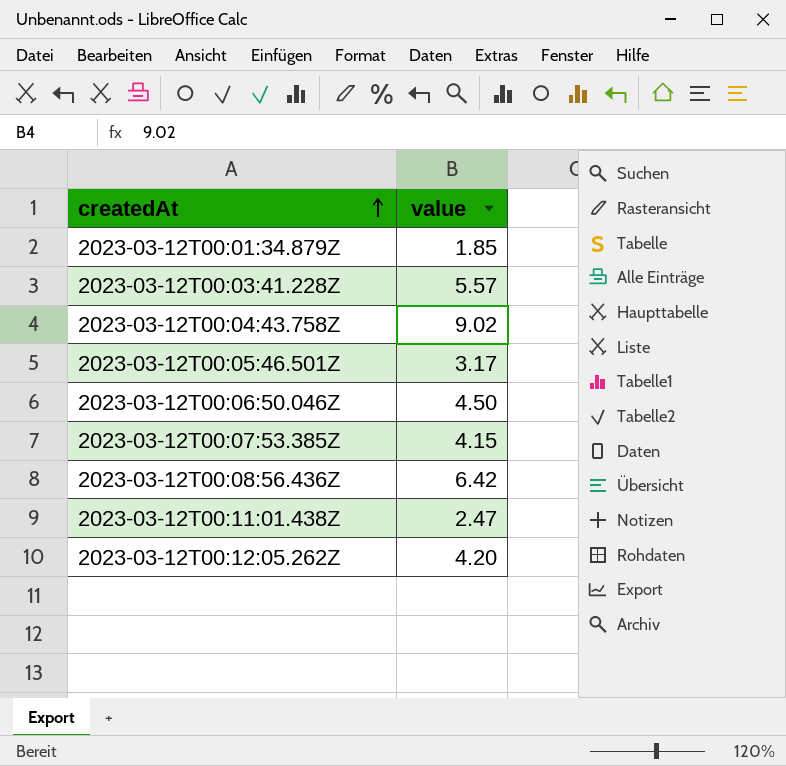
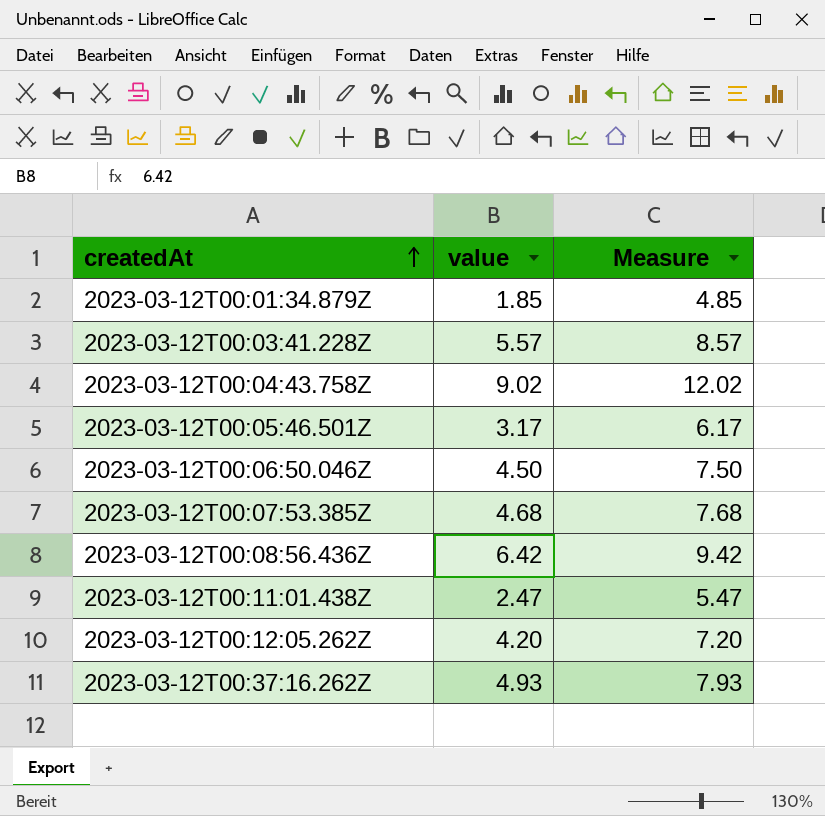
column Measure | formula: none -> [value] + 3
2023-03-12T00:07:53.385Z | value: 4.15 -> 4.68
row 2023-03-12T00:37:16.262Z: none -> 4.93 | 7.93

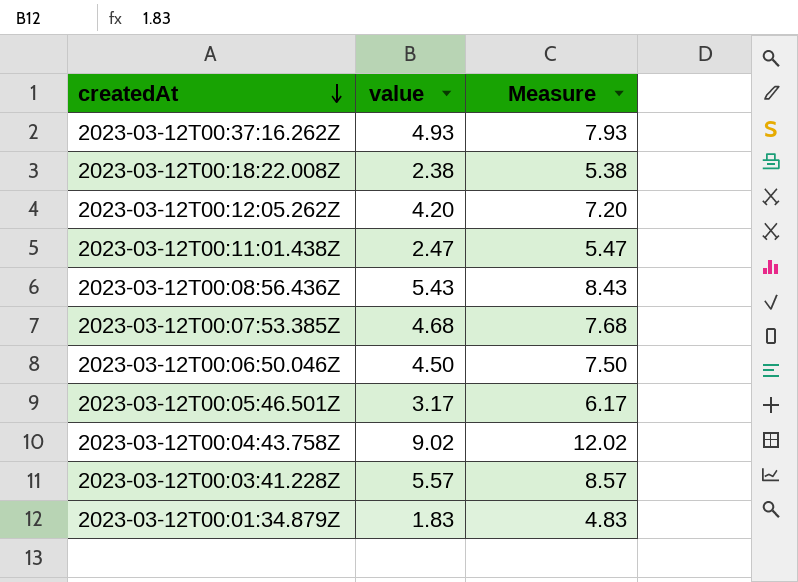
row order: createdAt ascending -> createdAt descending
row 2023-03-12T00:18:22.008Z: none -> 2.38 | 5.38
2023-03-12T00:08:56.436Z | value: 6.42 -> 5.43
2023-03-12T00:08:56.436Z | Measure: 9.42 -> 8.43
2023-03-12T00:01:34.879Z | value: 1.85 -> 1.83
2023-03-12T00:01:34.879Z | Measure: 4.85 -> 4.83

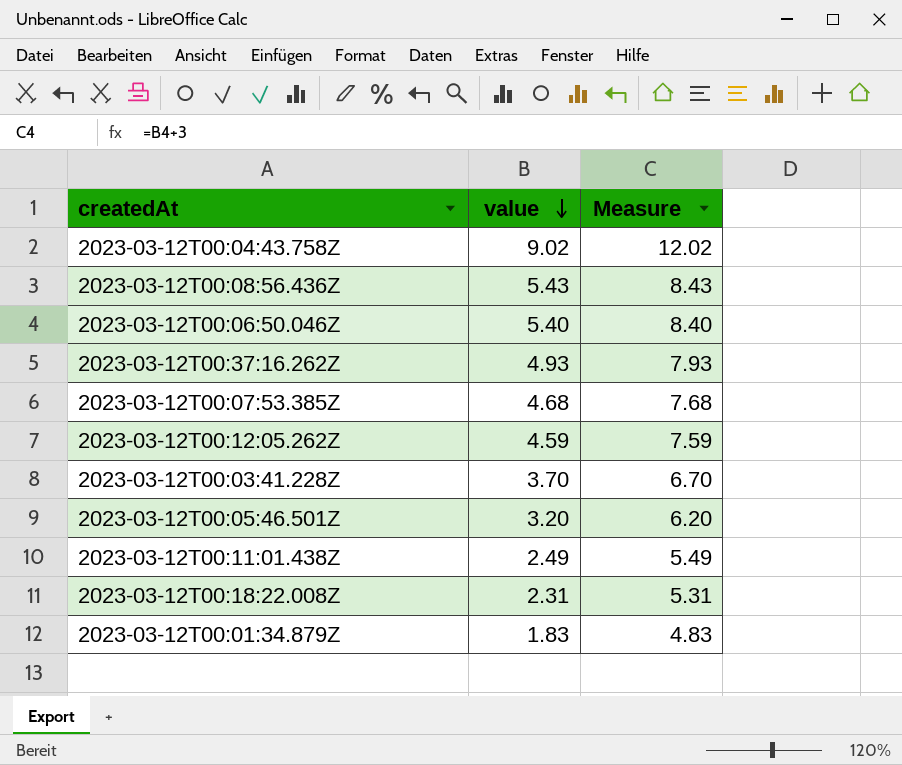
row order: createdAt descending -> value descending
2023-03-12T00:06:50.046Z | value: 4.50 -> 5.40
2023-03-12T00:06:50.046Z | Measure: 7.50 -> 8.40
2023-03-12T00:12:05.262Z | value: 4.20 -> 4.59
2023-03-12T00:12:05.262Z | Measure: 7.20 -> 7.59
2023-03-12T00:03:41.228Z | value: 5.57 -> 3.70
2023-03-12T00:03:41.228Z | Measure: 8.57 -> 6.70
2023-03-12T00:05:46.501Z | value: 3.17 -> 3.20
2023-03-12T00:05:46.501Z | Measure: 6.17 -> 6.20
2023-03-12T00:11:01.438Z | value: 2.47 -> 2.49
2023-03-12T00:11:01.438Z | Measure: 5.47 -> 5.49
2023-03-12T00:18:22.008Z | value: 2.38 -> 2.31
2023-03-12T00:18:22.008Z | Measure: 5.38 -> 5.31

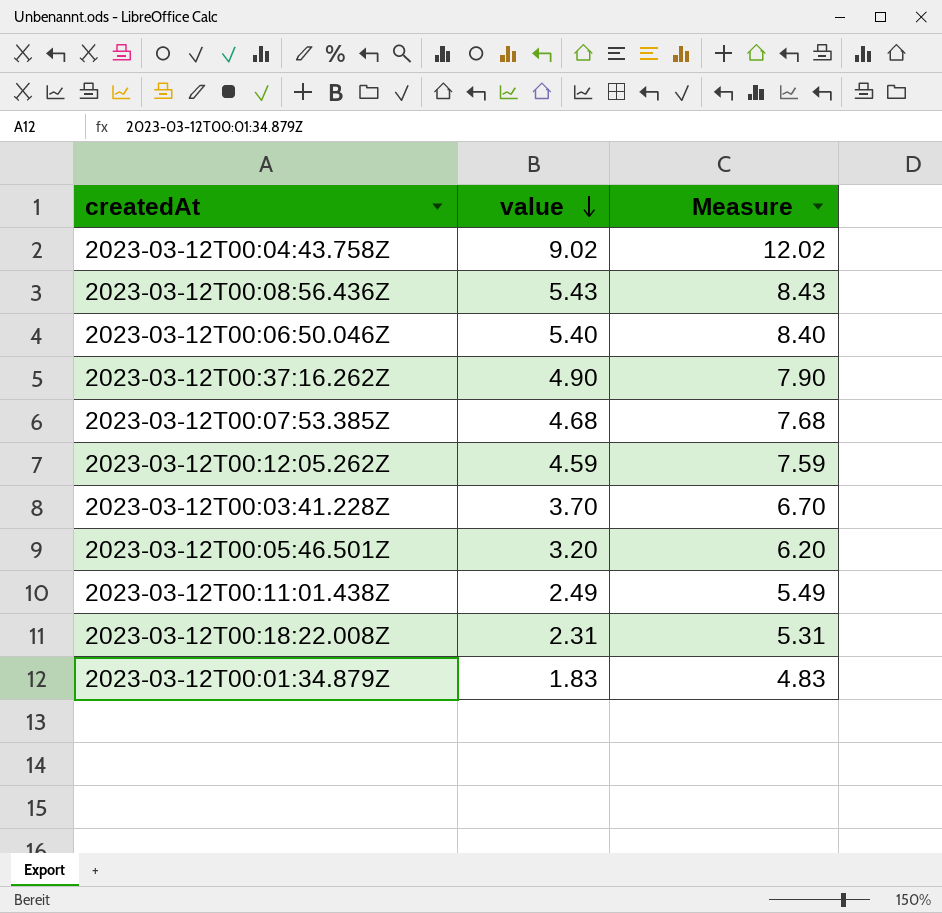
2023-03-12T00:37:16.262Z | value: 4.93 -> 4.90
2023-03-12T00:37:16.262Z | Measure: 7.93 -> 7.90

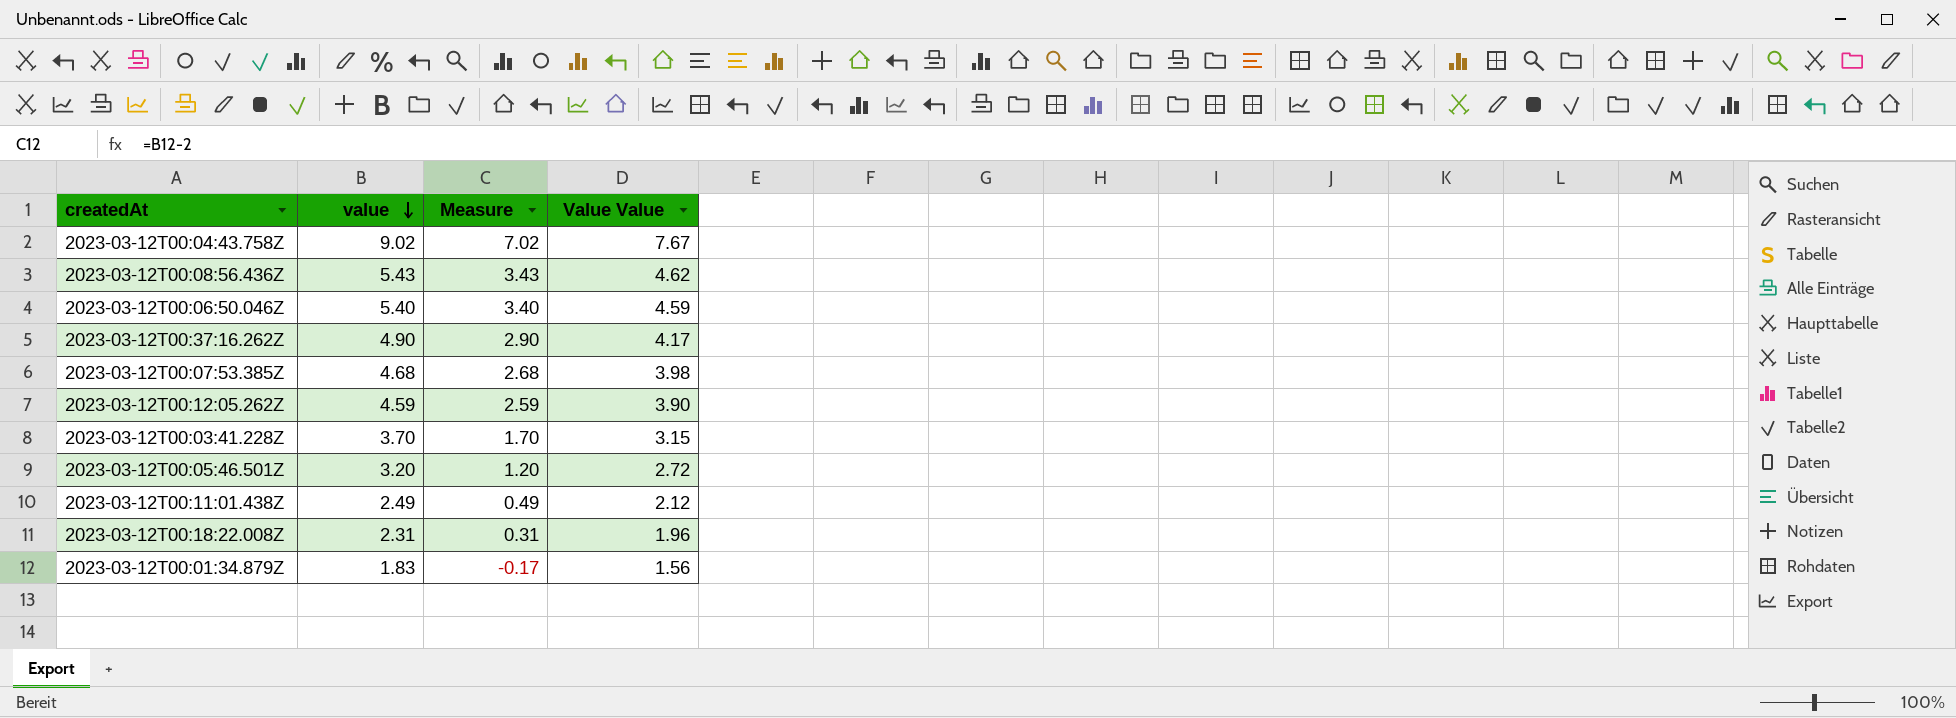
column Measure | formula: [value] + 3 -> [value] - 2
column Value Value | formula: none -> [value] * 0.85

